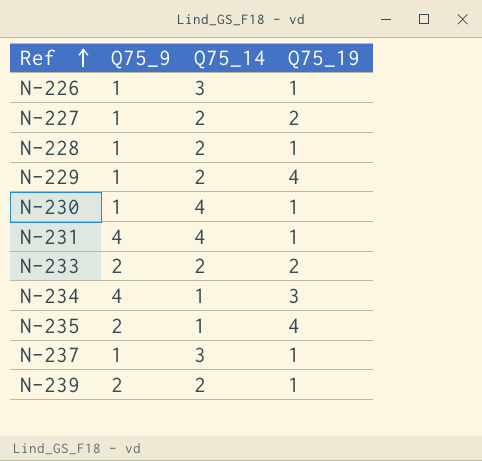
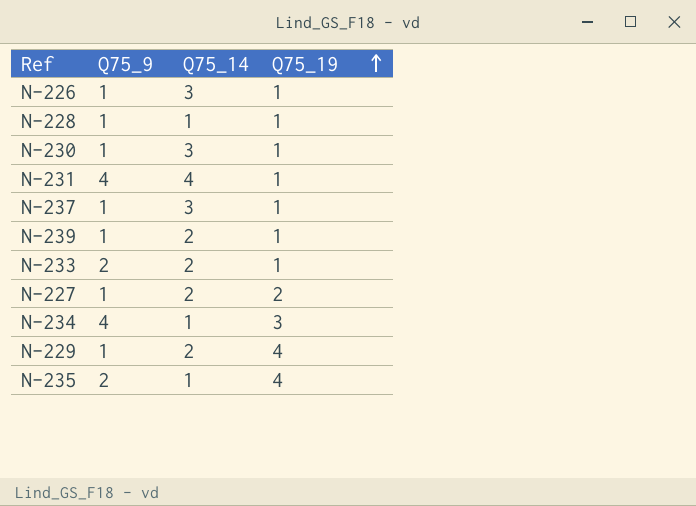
row order: Ref ascending -> Q75_19 ascending
N-228 | Q75_14: 2 -> 1
N-230 | Q75_14: 4 -> 3
N-239 | Q75_9: 2 -> 1
N-233 | Q75_19: 2 -> 1

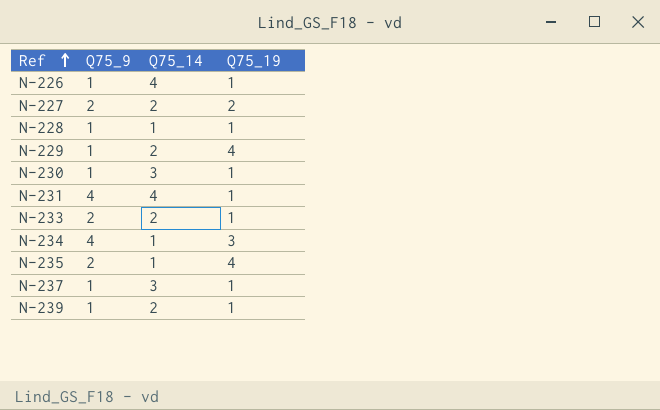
row order: Q75_19 ascending -> Ref ascending
N-226 | Q75_14: 3 -> 4
N-227 | Q75_9: 1 -> 2

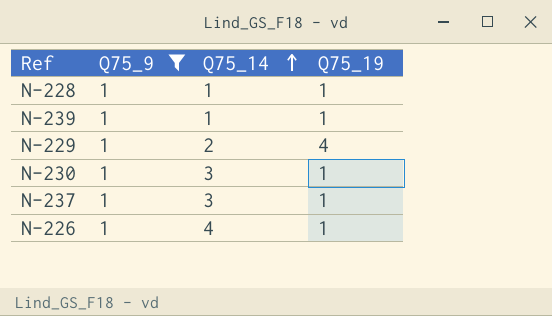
filter: none -> Q75_9 = 1
row order: Ref ascending -> Q75_14 ascending
N-239 | Q75_14: 2 -> 1

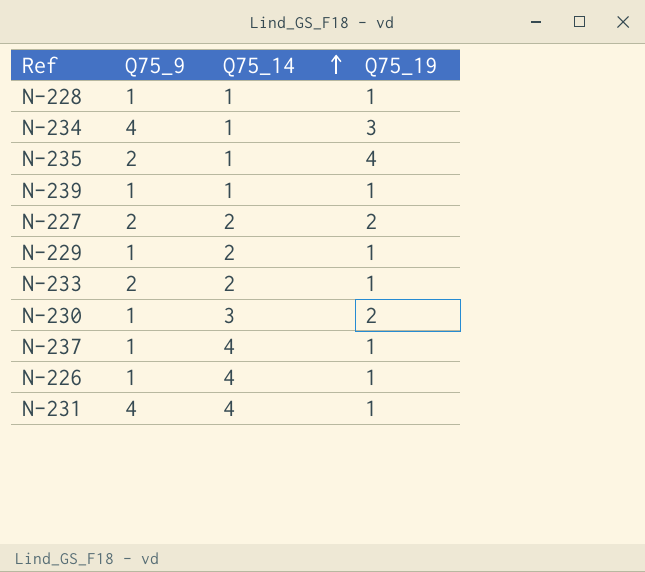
filter: Q75_9 = 1 -> none
N-229 | Q75_19: 4 -> 1
N-230 | Q75_19: 1 -> 2
N-237 | Q75_14: 3 -> 4

